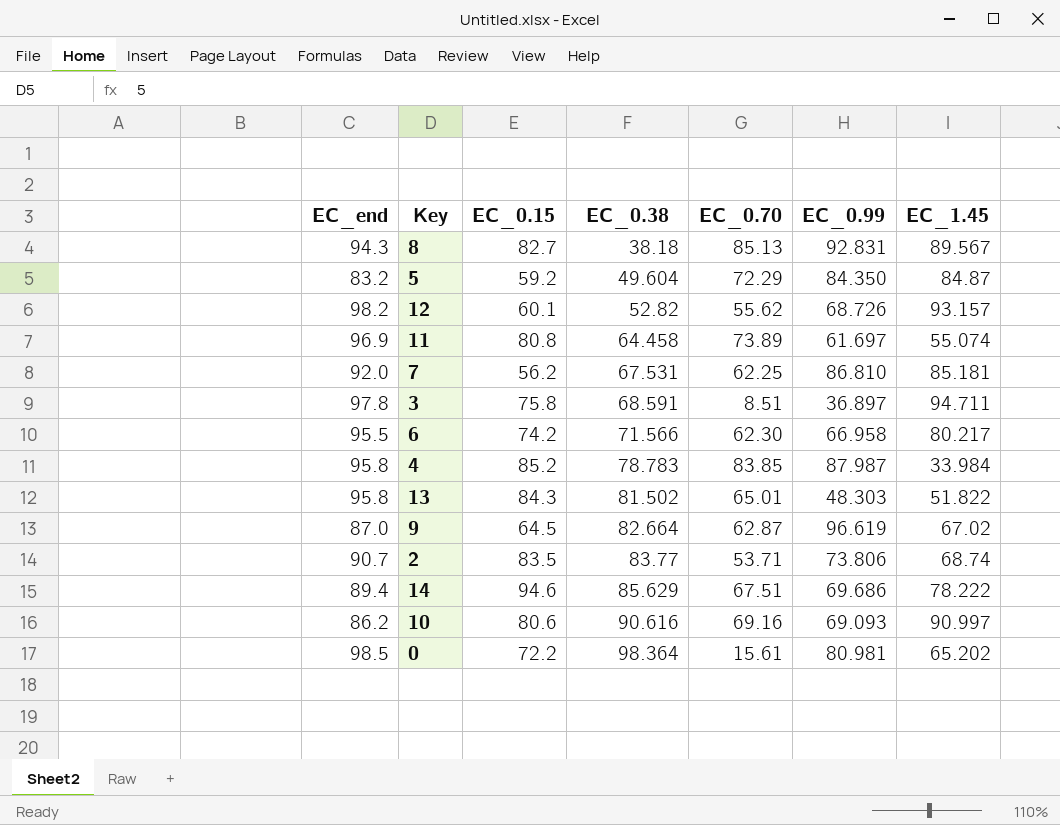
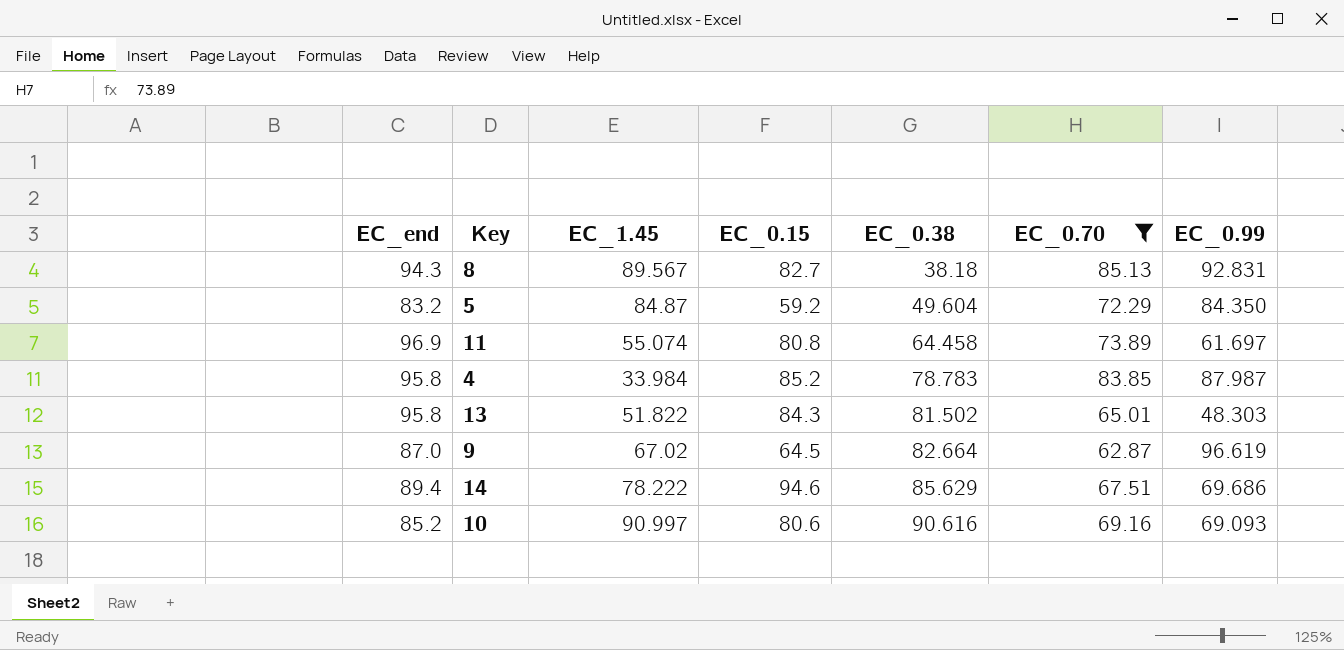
filter: none -> EC_0.70 >= 62.87
column EC_1.45 | position: 7 -> 3
10 | EC_end: 86.2 -> 85.2

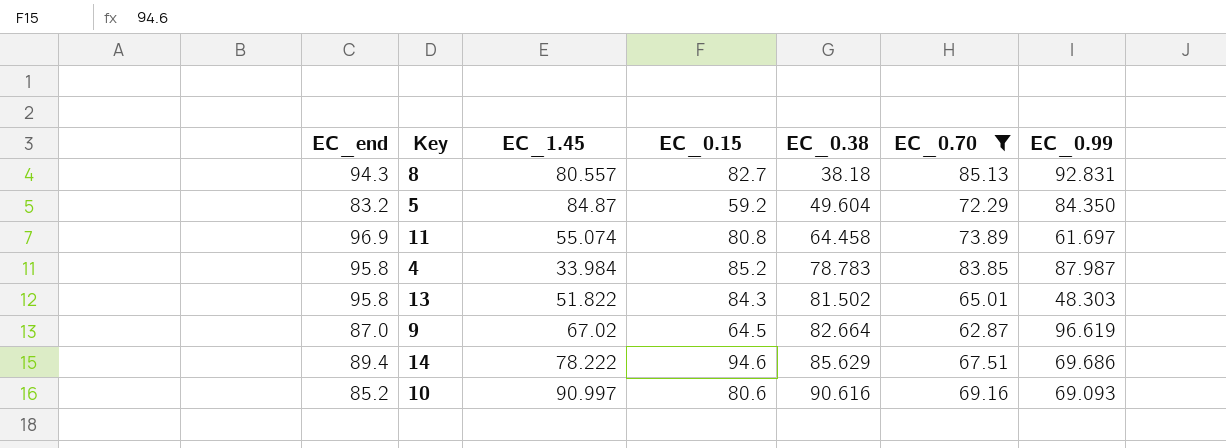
8 | EC_1.45: 89.567 -> 80.557

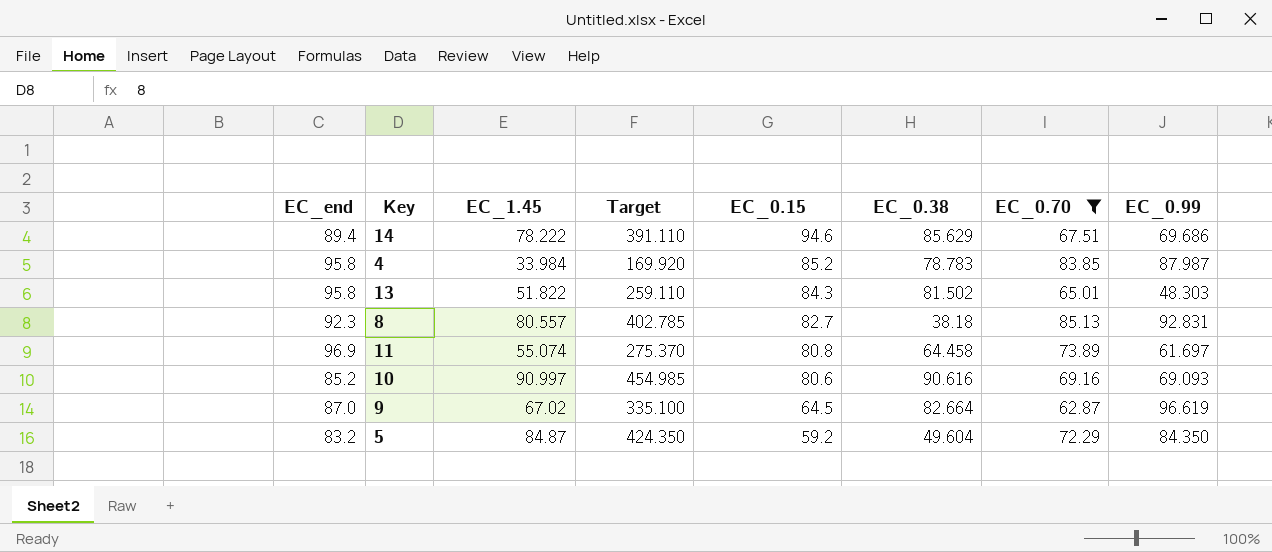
row order: EC_0.38 ascending -> EC_0.15 descending
column Target | formula: none -> [EC_1.45] * 5
8 | EC_end: 94.3 -> 92.3

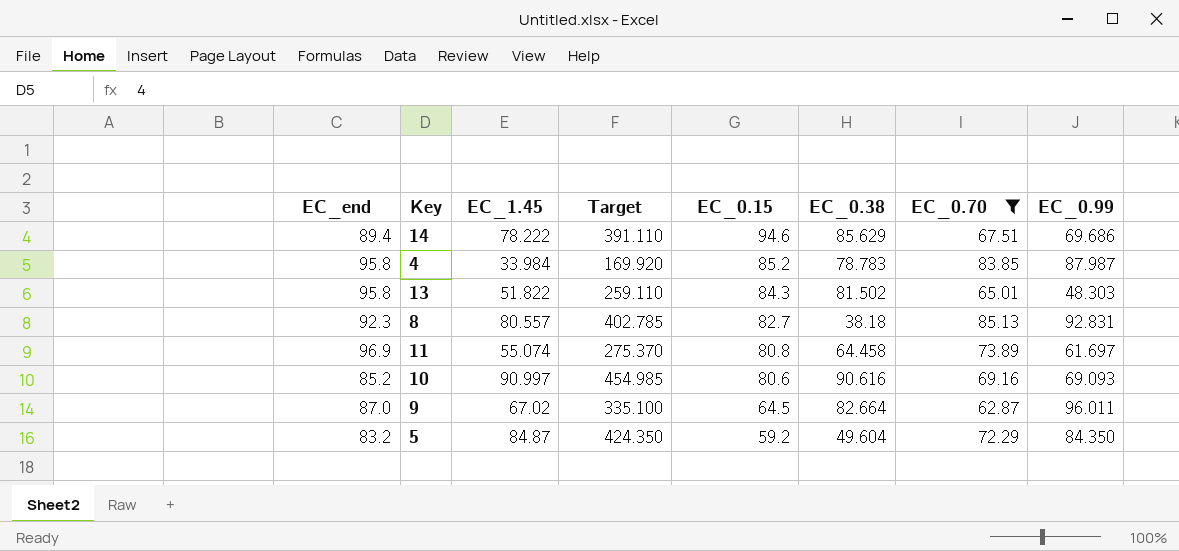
9 | EC_0.99: 96.619 -> 96.011

